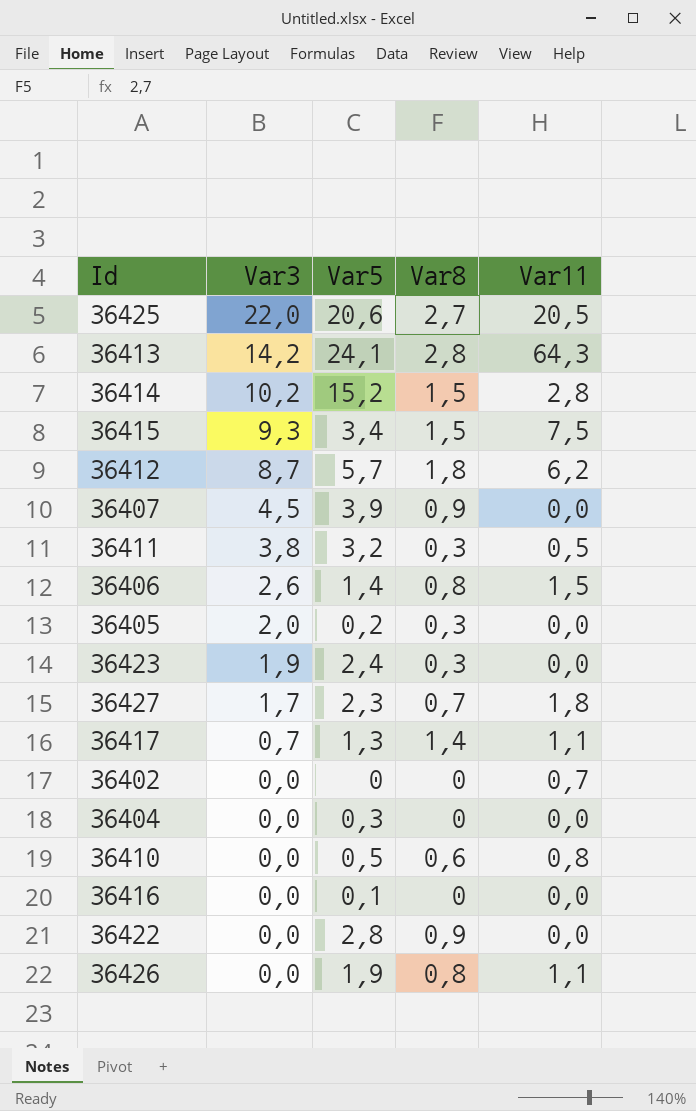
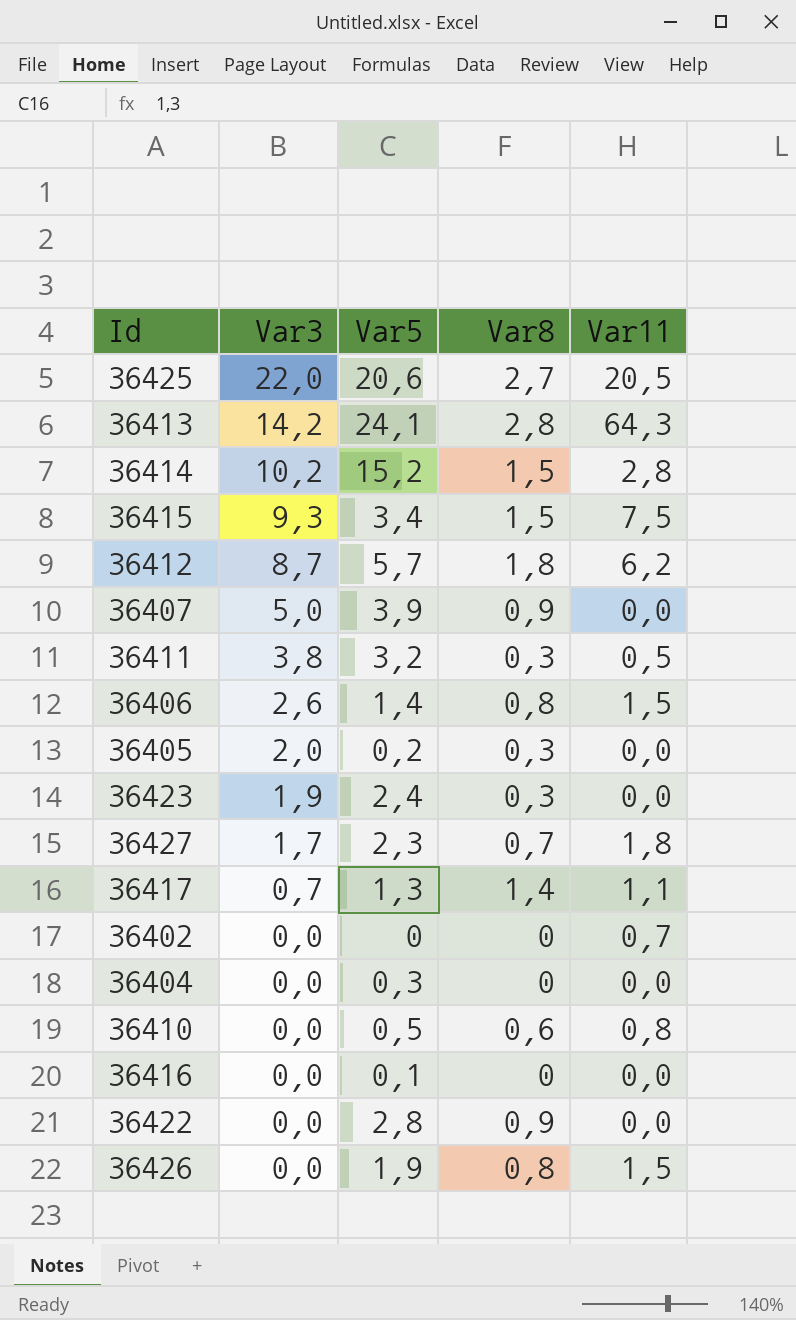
36407 | Var3: 4,5 -> 5,0
36426 | Var11: 1,1 -> 1,5

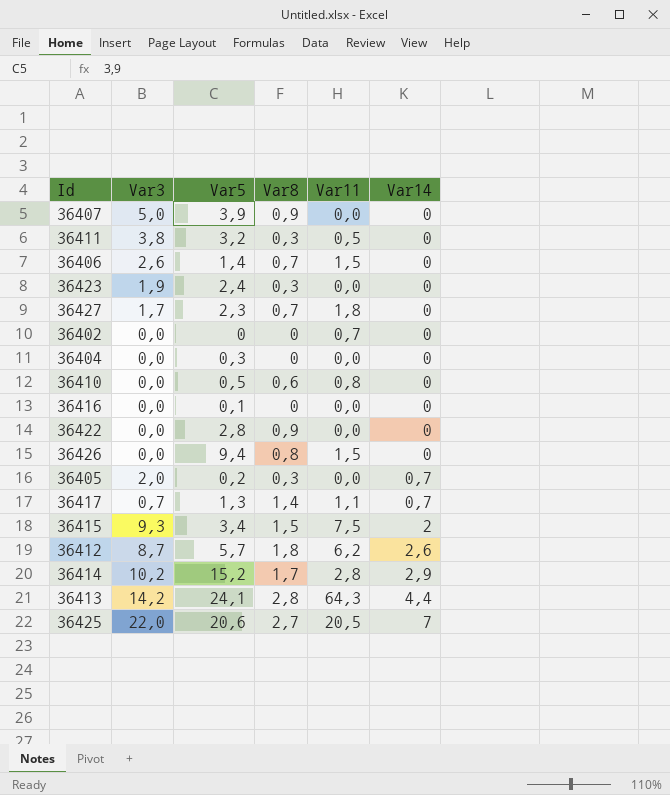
row order: Var3 descending -> Var14 ascending
column Var14 | position: none -> 6
36406 | Var8: 0,8 -> 0,7
36426 | Var5: 1,9 -> 9,4
36414 | Var8: 1,5 -> 1,7

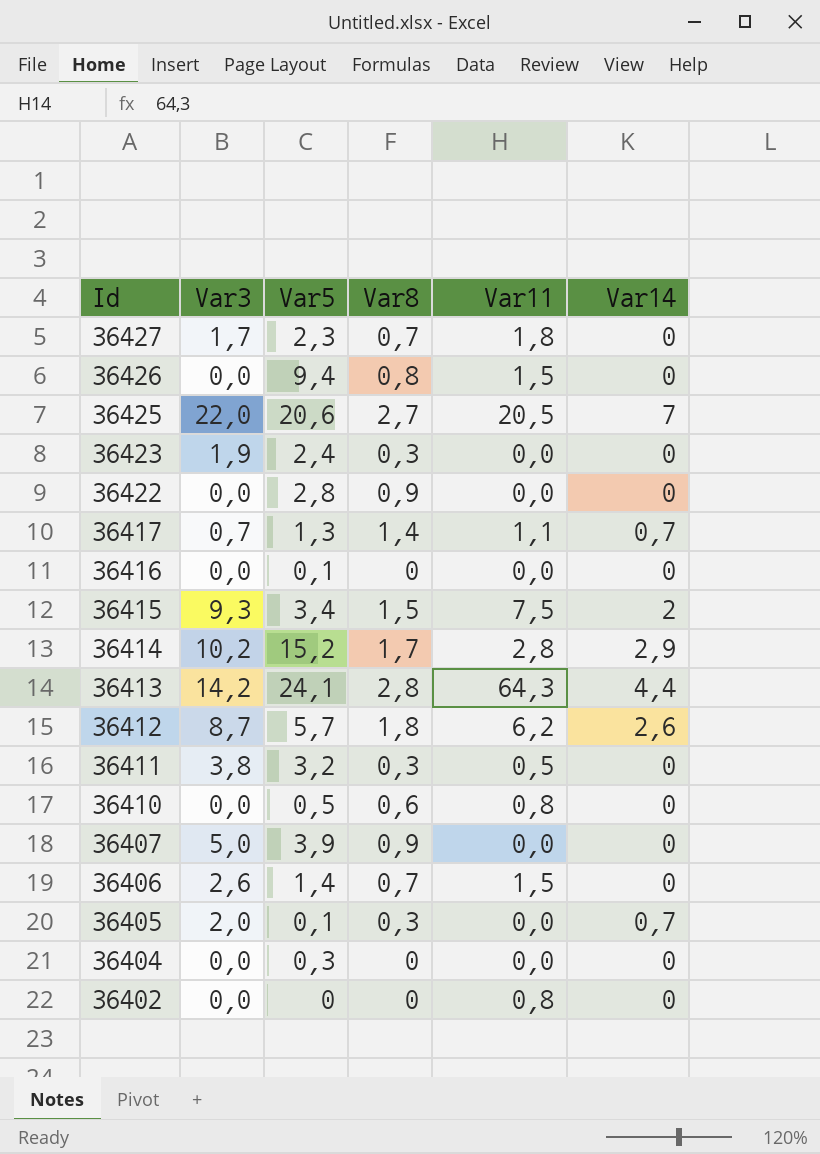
row order: Var14 ascending -> Id descending
36405 | Var5: 0,2 -> 0,1
36402 | Var11: 0,7 -> 0,8

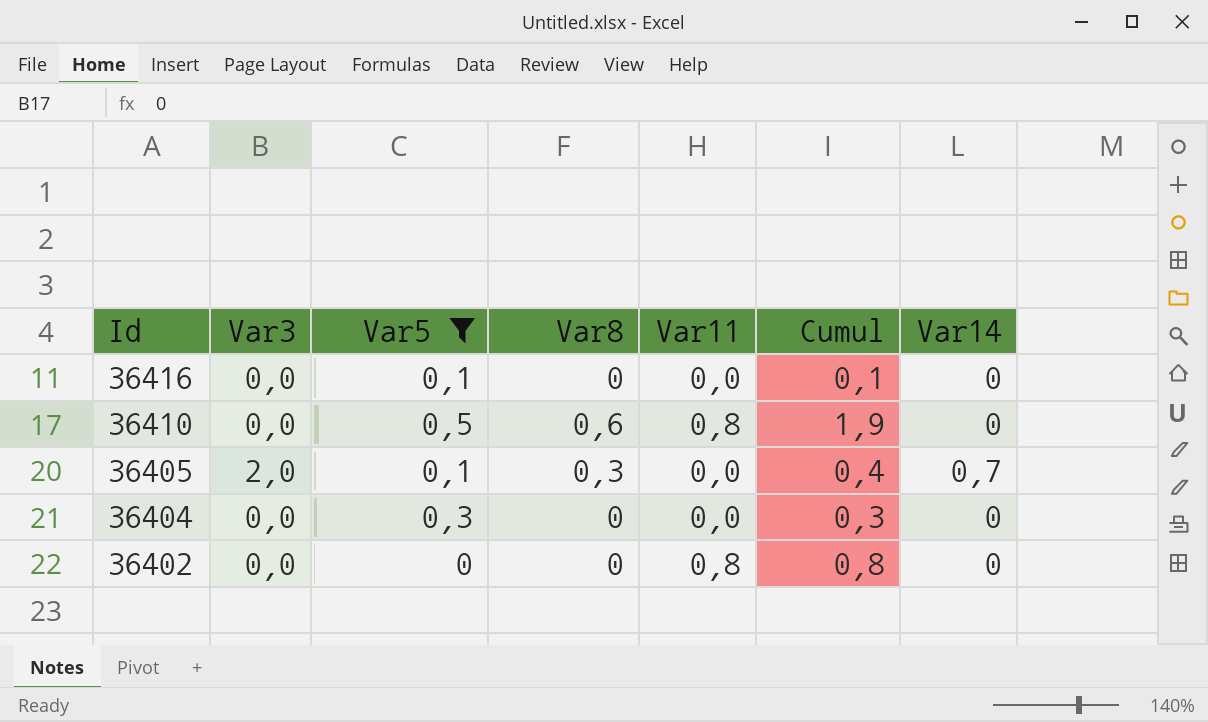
filter: none -> Var5 <= 0,5
column Cumul | formula: none -> [Var5] + [Var8] + [Var11]

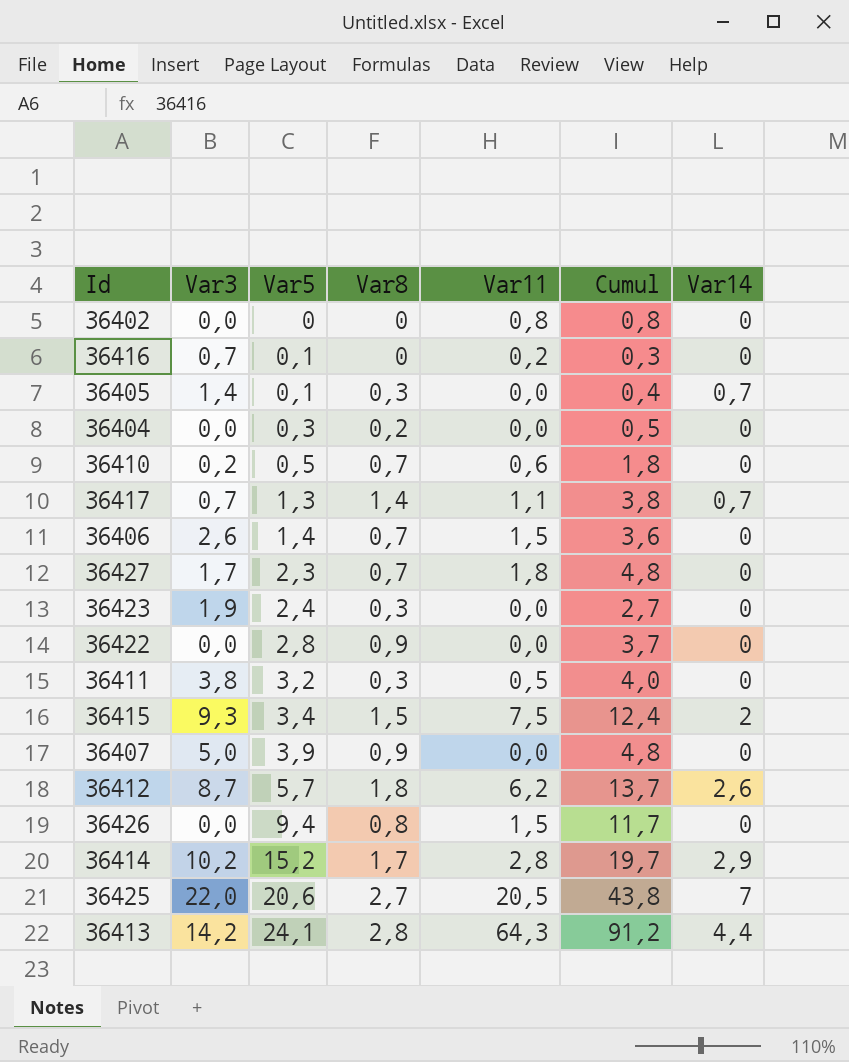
filter: Var5 <= 0,5 -> none
row order: Id descending -> Var5 ascending
36416 | Var3: 0,0 -> 0,7
36416 | Var11: 0,0 -> 0,2
36416 | Cumul: 0,1 -> 0,3
36405 | Var3: 2,0 -> 1,4
36404 | Var8: 0 -> 0,2
36404 | Cumul: 0,3 -> 0,5
36410 | Var3: 0,0 -> 0,2
36410 | Var8: 0,6 -> 0,7
36410 | Var11: 0,8 -> 0,6
36410 | Cumul: 1,9 -> 1,8

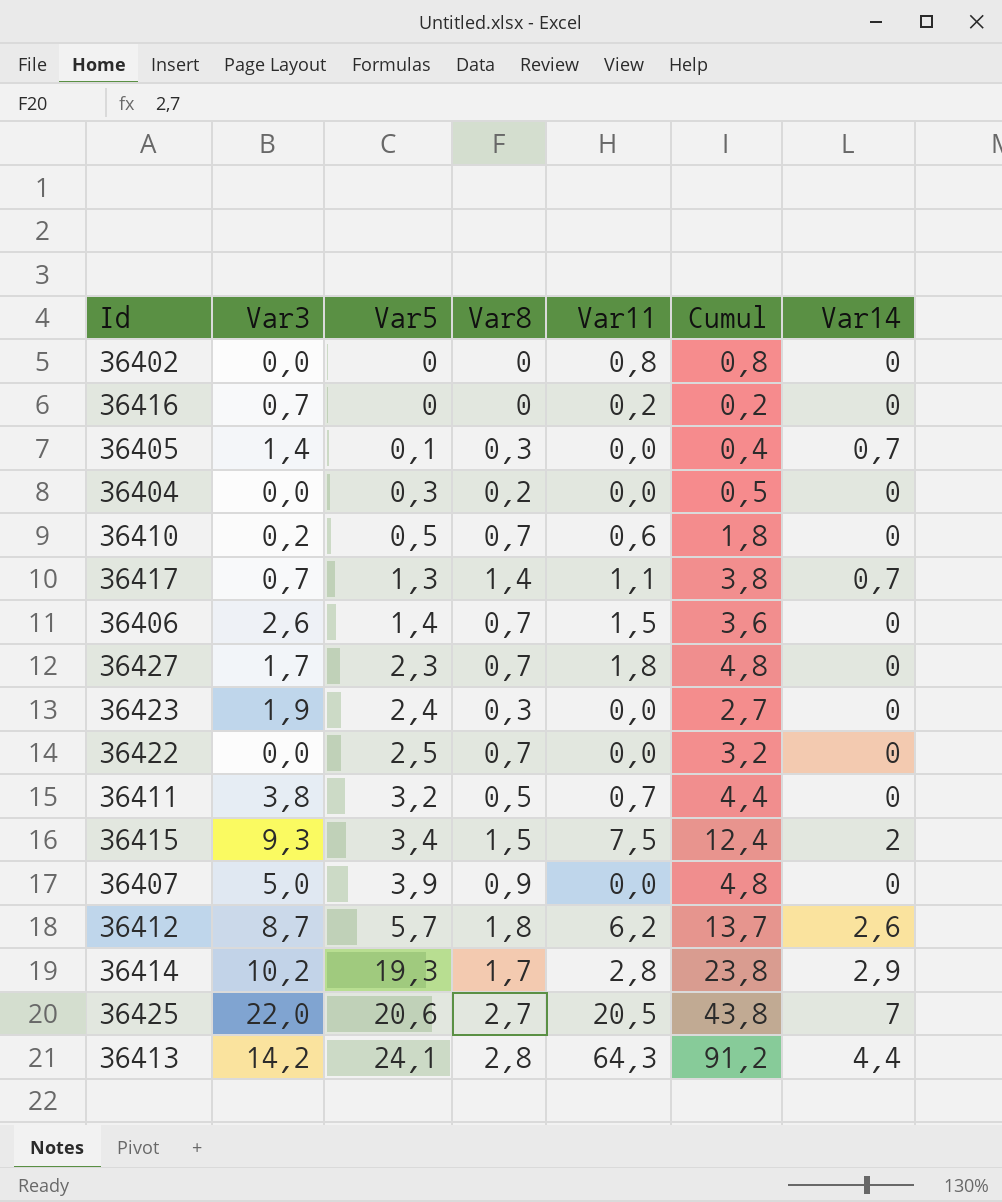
row 36426: 0,0 | 9,4 | 0,8 | 1,5 | 11,7 | 0 -> none
36416 | Var5: 0,1 -> 0
36416 | Cumul: 0,3 -> 0,2
36422 | Var5: 2,8 -> 2,5
36422 | Var8: 0,9 -> 0,7
36422 | Cumul: 3,7 -> 3,2
36411 | Var8: 0,3 -> 0,5
36411 | Var11: 0,5 -> 0,7
36411 | Cumul: 4,0 -> 4,4
36414 | Var5: 15,2 -> 19,3
36414 | Cumul: 19,7 -> 23,8

